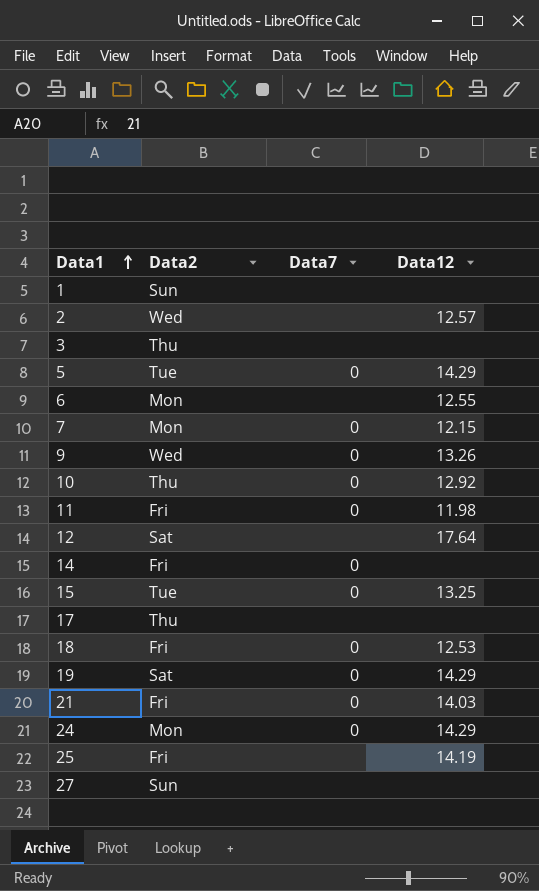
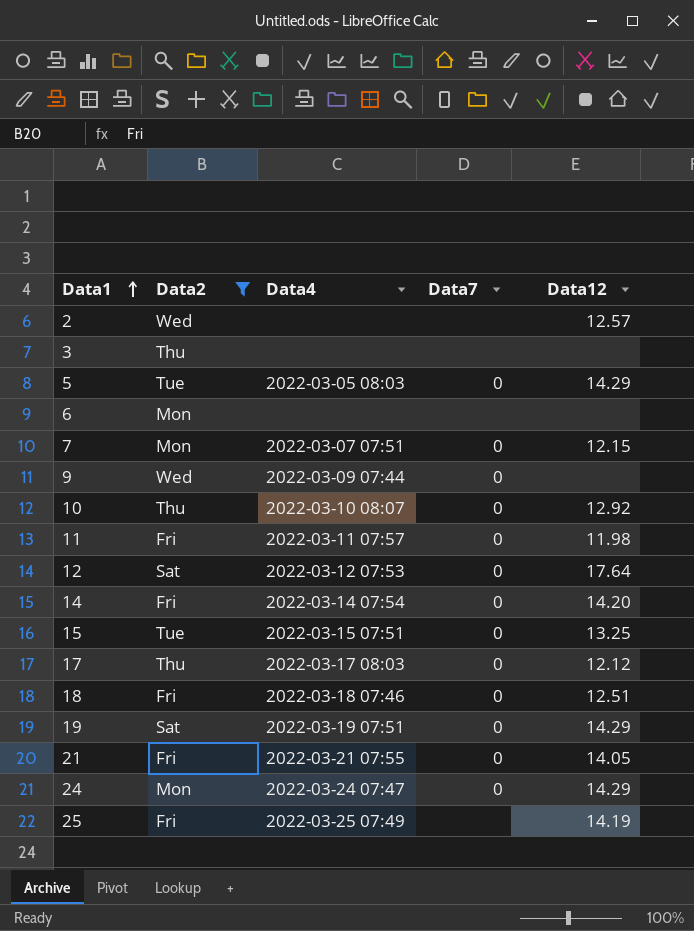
filter: none -> Data2 != Sun
column Data4 | position: none -> 3
6 | Data12: 12.55 -> none
9 | Data12: 13.26 -> none
12 | Data7: none -> 0
14 | Data12: none -> 14.20
17 | Data7: none -> 0
17 | Data12: none -> 12.12
18 | Data12: 12.53 -> 12.51
21 | Data12: 14.03 -> 14.05

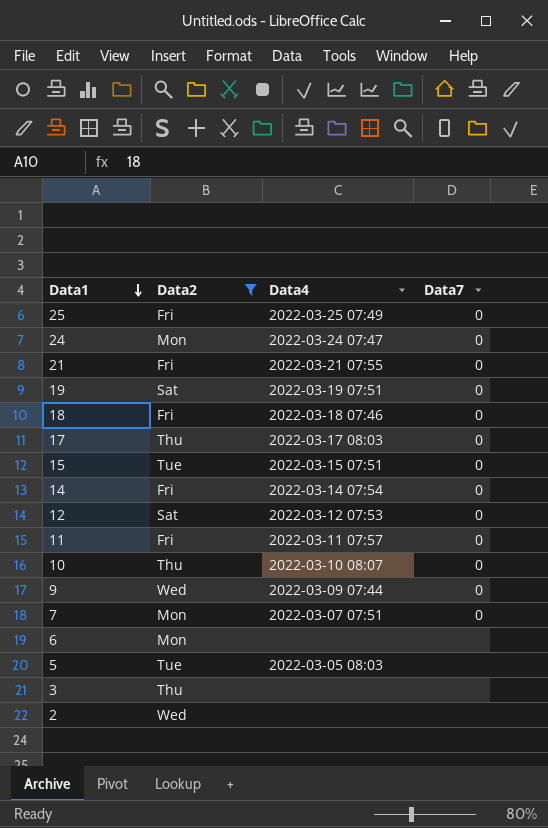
row order: Data1 ascending -> Data1 descending
column Data12 | position: 5 -> none
25 | Data7: none -> 0
5 | Data7: 0 -> none

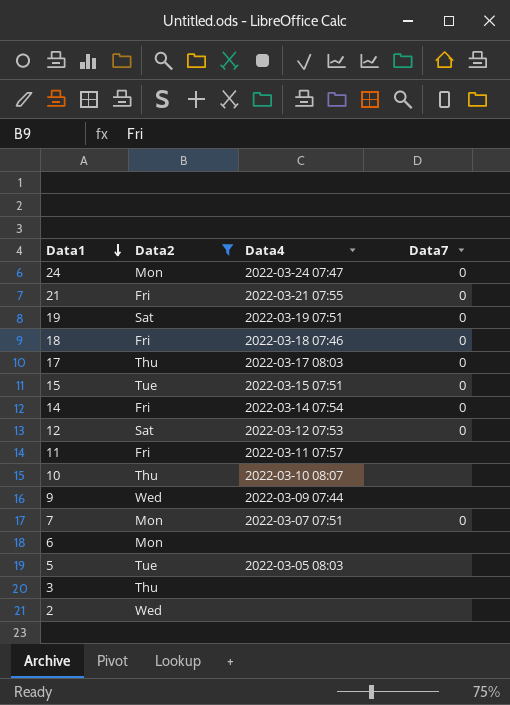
row 25: Fri | 2022-03-25 07:49 | 0 -> none
11 | Data7: 0 -> none
10 | Data7: 0 -> none
9 | Data7: 0 -> none

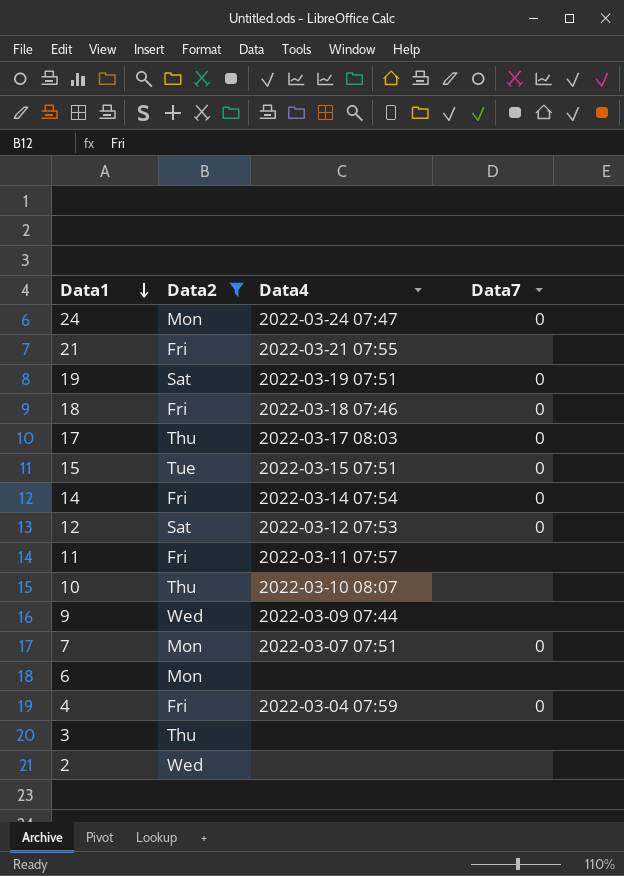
row 5: Tue | 2022-03-05 08:03 | none -> none
21 | Data7: 0 -> none
row 4: none -> Fri | 2022-03-04 07:59 | 0

